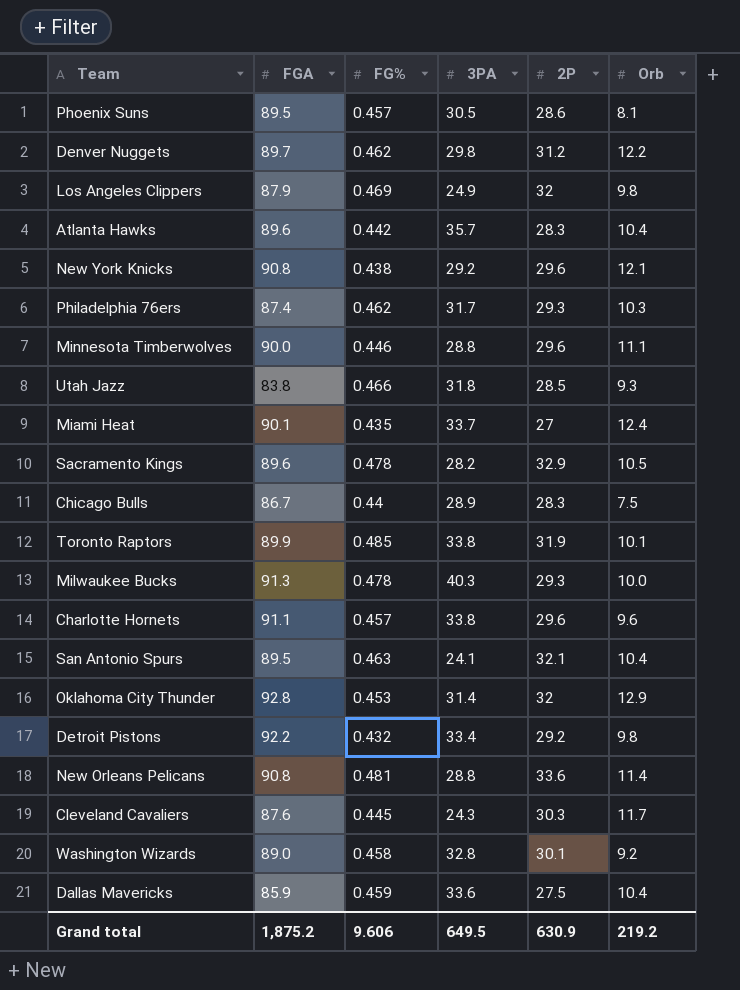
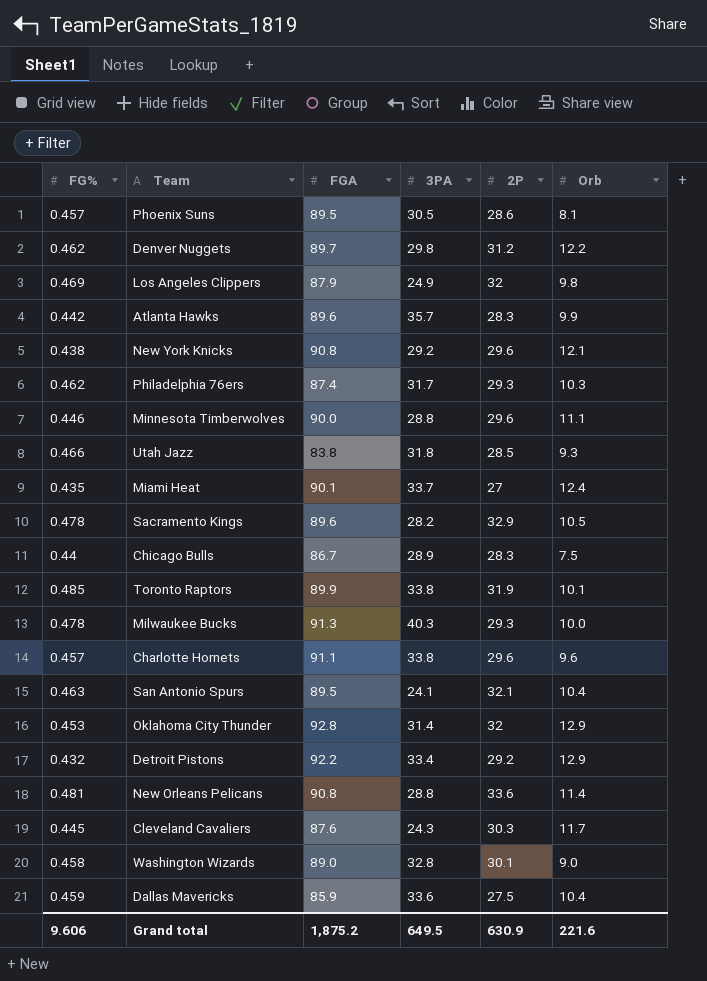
column FG% | position: 3 -> 1
Atlanta Hawks | Orb: 10.4 -> 9.9
Detroit Pistons | Orb: 9.8 -> 12.9
Washington Wizards | Orb: 9.2 -> 9.0
Grand total | Orb: 219.2 -> 221.6

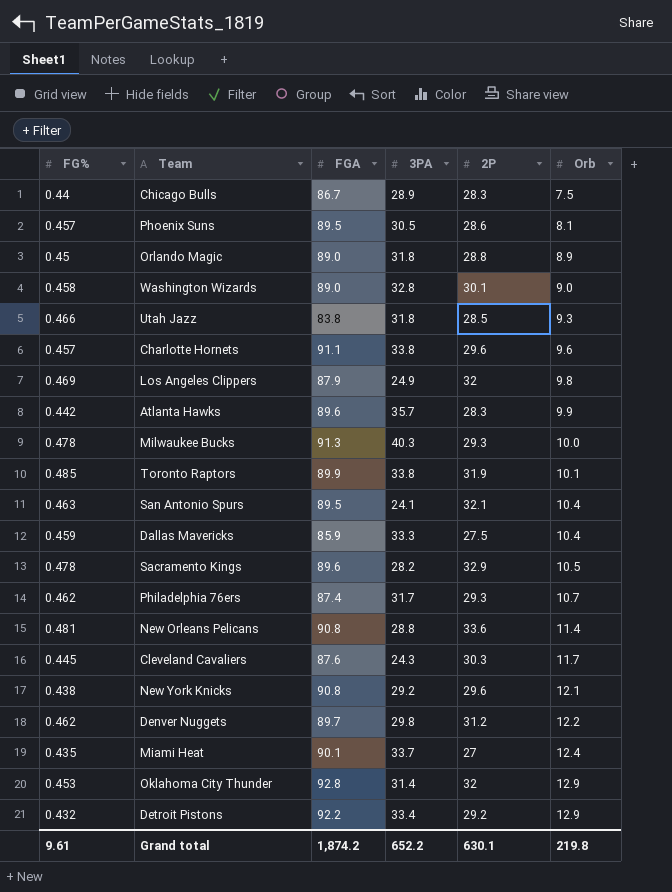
row order: none -> Orb ascending
row Minnesota Timberwolves: 0.446 | 90.0 | 28.8 | 29.6 | 11.1 -> none
row Orlando Magic: none -> 0.45 | 89.0 | 31.8 | 28.8 | 8.9
Dallas Mavericks | 3PA: 33.6 -> 33.3
Philadelphia 76ers | Orb: 10.3 -> 10.7
Grand total | FG%: 9.606 -> 9.61
Grand total | FGA: 1,875.2 -> 1,874.2
Grand total | 3PA: 649.5 -> 652.2
Grand total | 2P: 630.9 -> 630.1
Grand total | Orb: 221.6 -> 219.8

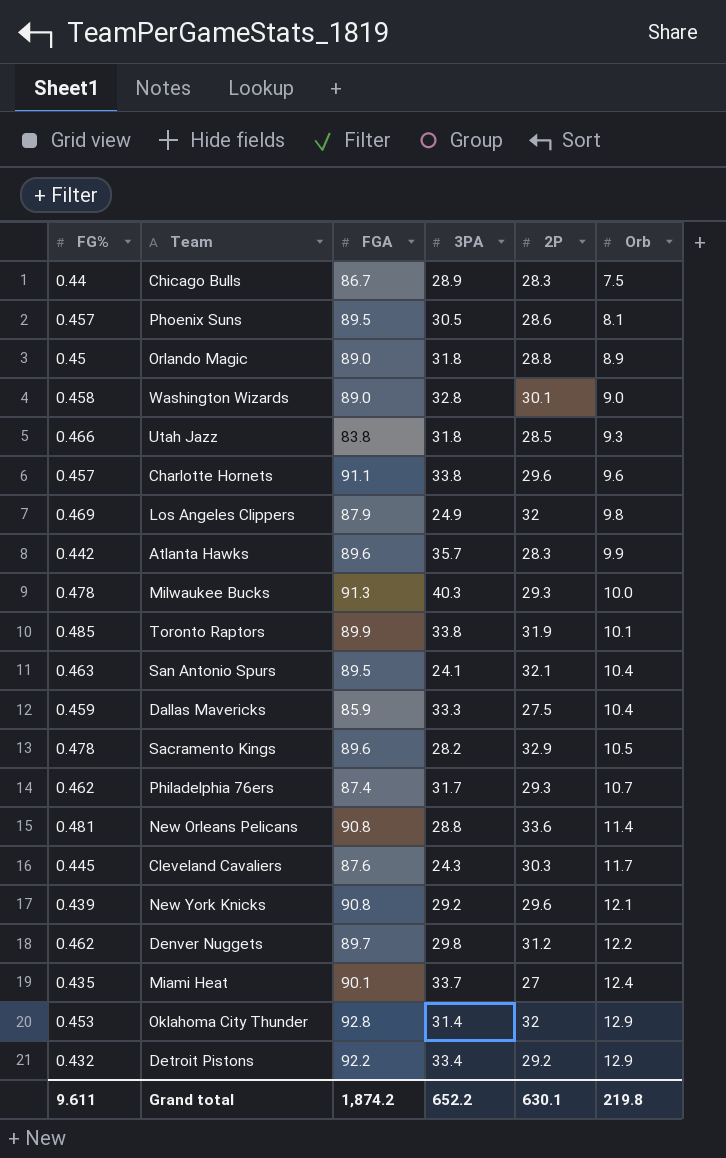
New York Knicks | FG%: 0.438 -> 0.439
Grand total | FG%: 9.61 -> 9.611

